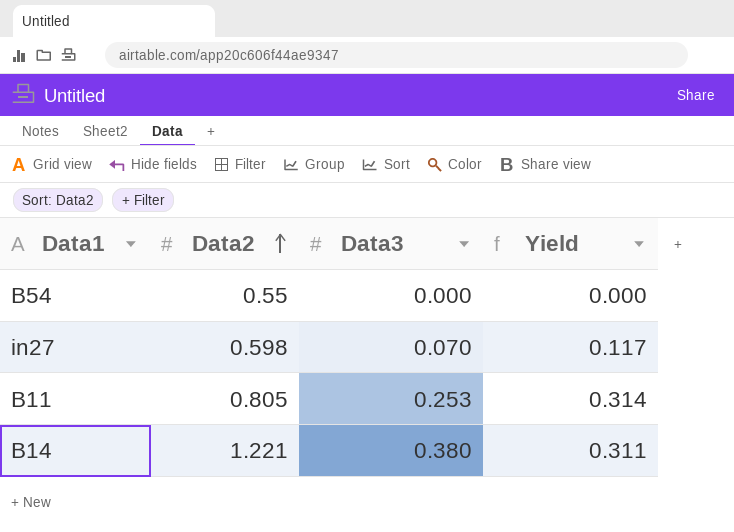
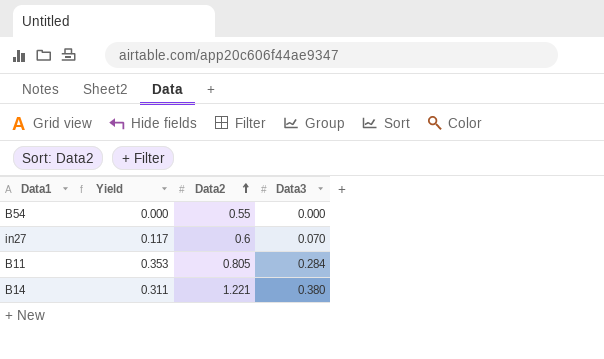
column Yield | position: 4 -> 2
in27 | Data2: 0.598 -> 0.6
B11 | Yield: 0.314 -> 0.353
B11 | Data3: 0.253 -> 0.284

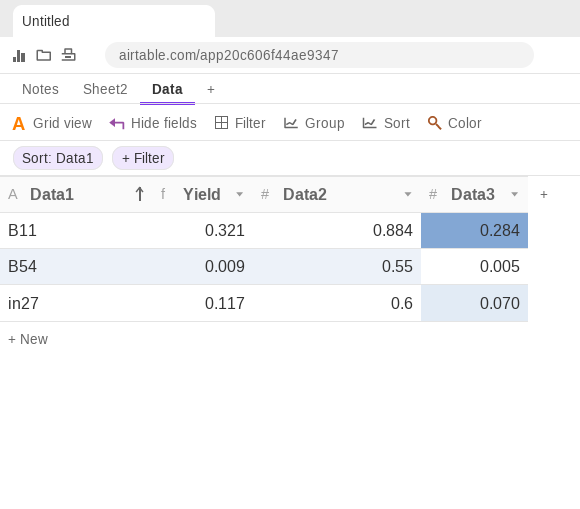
row order: Data2 ascending -> Data1 ascending
row B14: 0.311 | 1.221 | 0.380 -> none
B11 | Yield: 0.353 -> 0.321
B11 | Data2: 0.805 -> 0.884
B54 | Yield: 0.000 -> 0.009
B54 | Data3: 0.000 -> 0.005

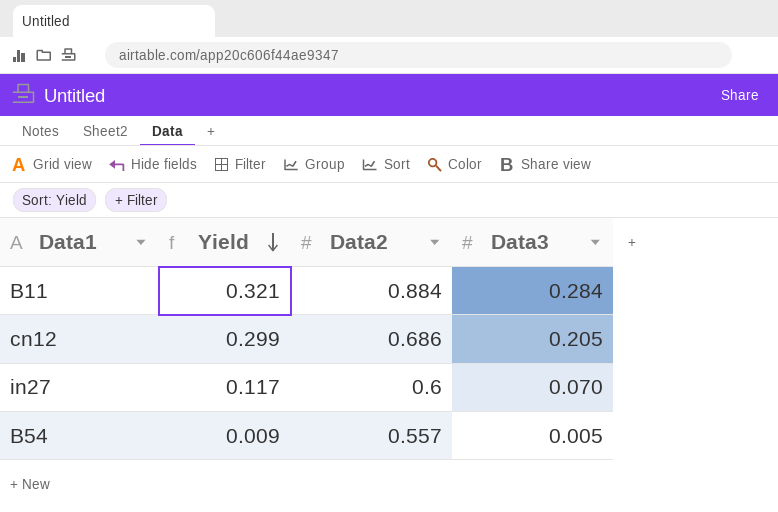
row order: Data1 ascending -> Yield descending
row cn12: none -> 0.299 | 0.686 | 0.205
B54 | Data2: 0.55 -> 0.557

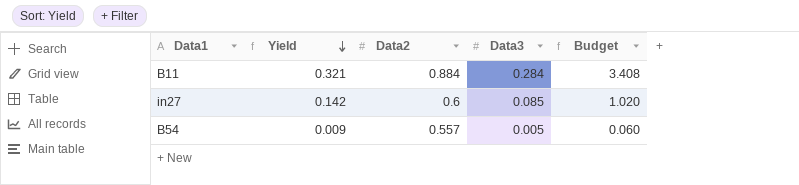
column Budget | formula: none -> [Data3] * 12
row cn12: 0.299 | 0.686 | 0.205 -> none
in27 | Yield: 0.117 -> 0.142
in27 | Data3: 0.070 -> 0.085

